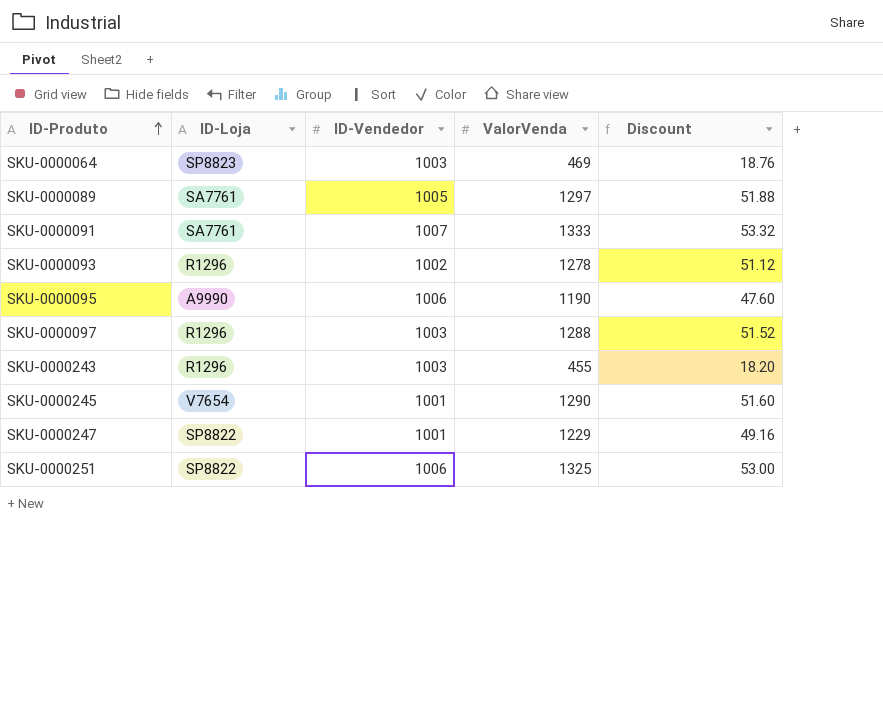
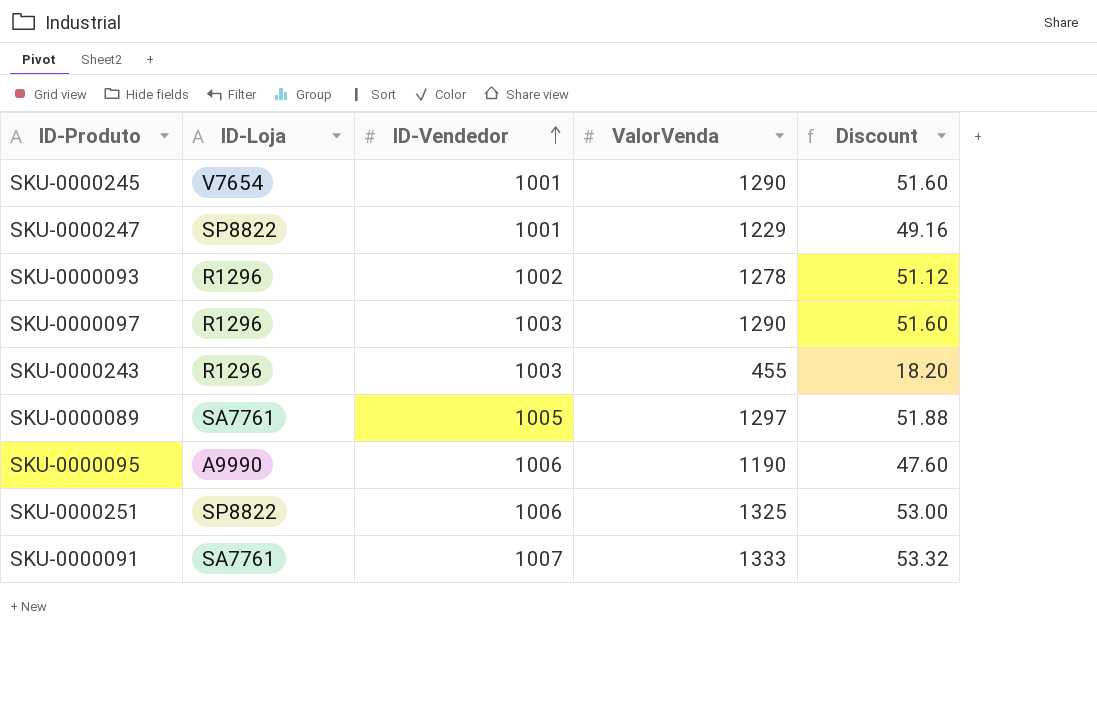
row order: ID-Produto ascending -> ID-Vendedor ascending
row SKU-0000064: SP8823 | 1003 | 469 | 18.76 -> none
SKU-0000097 | ValorVenda: 1288 -> 1290
SKU-0000097 | Discount: 51.52 -> 51.60

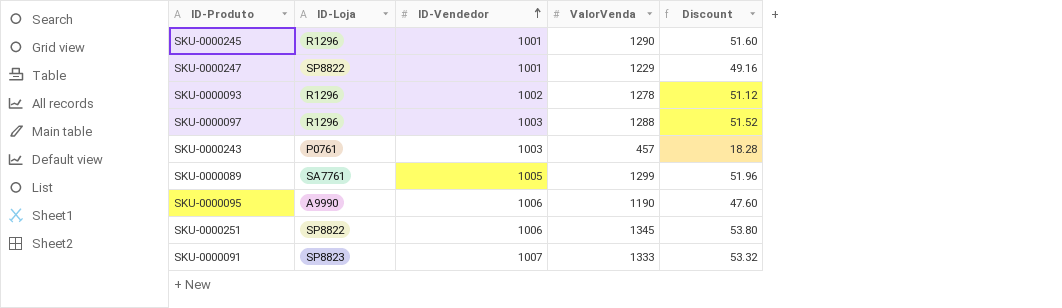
SKU-0000245 | ID-Loja: V7654 -> R1296
SKU-0000097 | ValorVenda: 1290 -> 1288
SKU-0000097 | Discount: 51.60 -> 51.52
SKU-0000243 | ID-Loja: R1296 -> P0761
SKU-0000243 | ValorVenda: 455 -> 457
SKU-0000243 | Discount: 18.20 -> 18.28
SKU-0000089 | ValorVenda: 1297 -> 1299
SKU-0000089 | Discount: 51.88 -> 51.96
SKU-0000251 | ValorVenda: 1325 -> 1345
SKU-0000251 | Discount: 53.00 -> 53.80
SKU-0000091 | ID-Loja: SA7761 -> SP8823

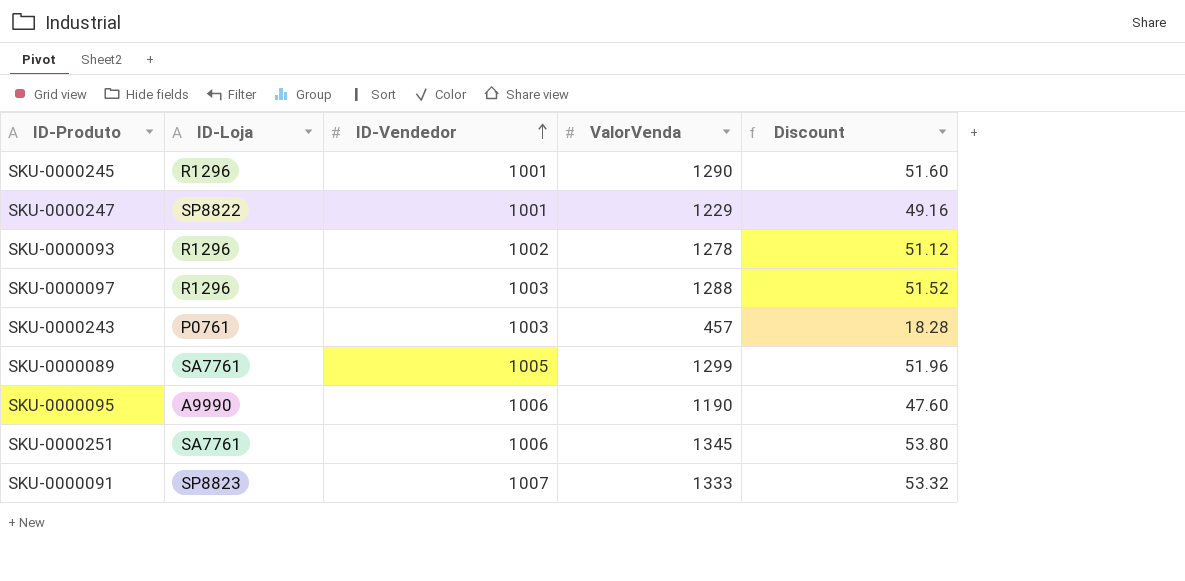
SKU-0000251 | ID-Loja: SP8822 -> SA7761

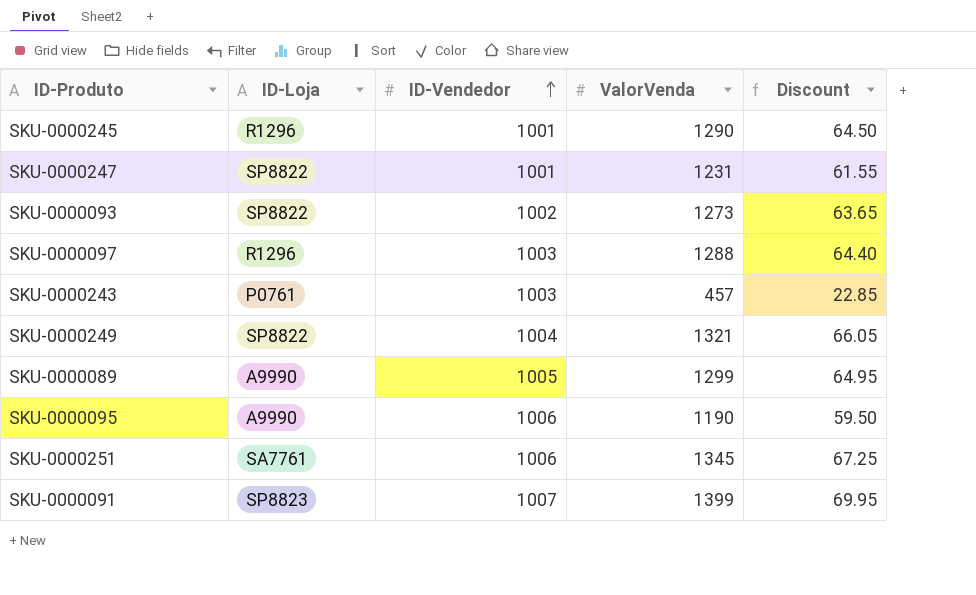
column Discount | formula: [ValorVenda] * 0.04 -> [ValorVenda] * 0.05
SKU-0000247 | ValorVenda: 1229 -> 1231
SKU-0000093 | ID-Loja: R1296 -> SP8822
SKU-0000093 | ValorVenda: 1278 -> 1273
row SKU-0000249: none -> SP8822 | 1004 | 1321 | 66.05
SKU-0000089 | ID-Loja: SA7761 -> A9990
SKU-0000091 | ValorVenda: 1333 -> 1399

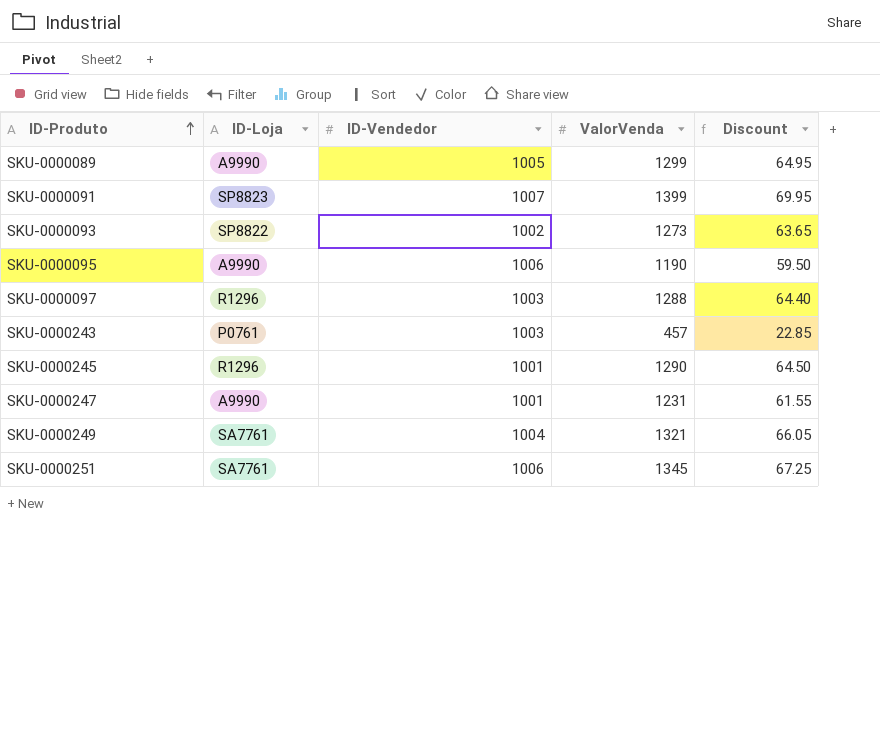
row order: ID-Vendedor ascending -> ID-Produto ascending
SKU-0000247 | ID-Loja: SP8822 -> A9990
SKU-0000249 | ID-Loja: SP8822 -> SA7761

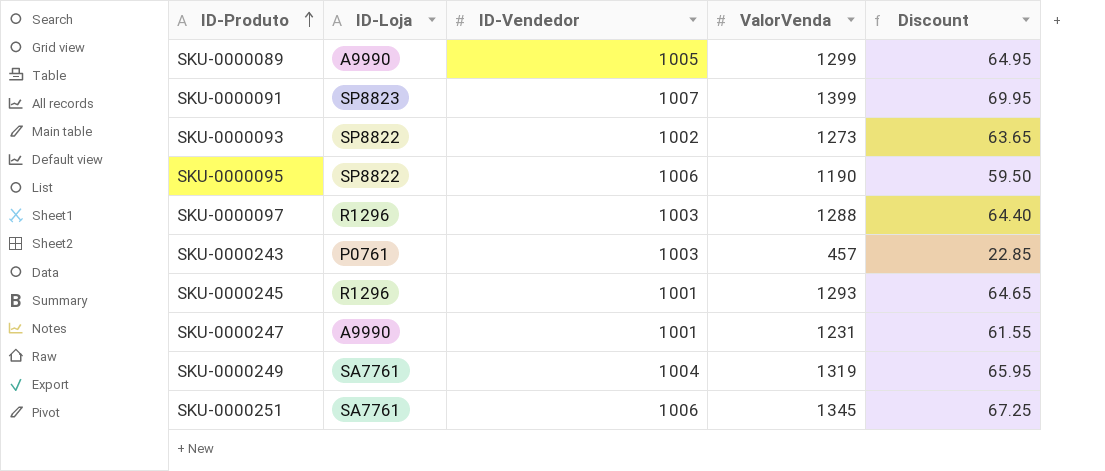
SKU-0000095 | ID-Loja: A9990 -> SP8822
SKU-0000245 | ValorVenda: 1290 -> 1293
SKU-0000245 | Discount: 64.50 -> 64.65
SKU-0000249 | ValorVenda: 1321 -> 1319
SKU-0000249 | Discount: 66.05 -> 65.95

